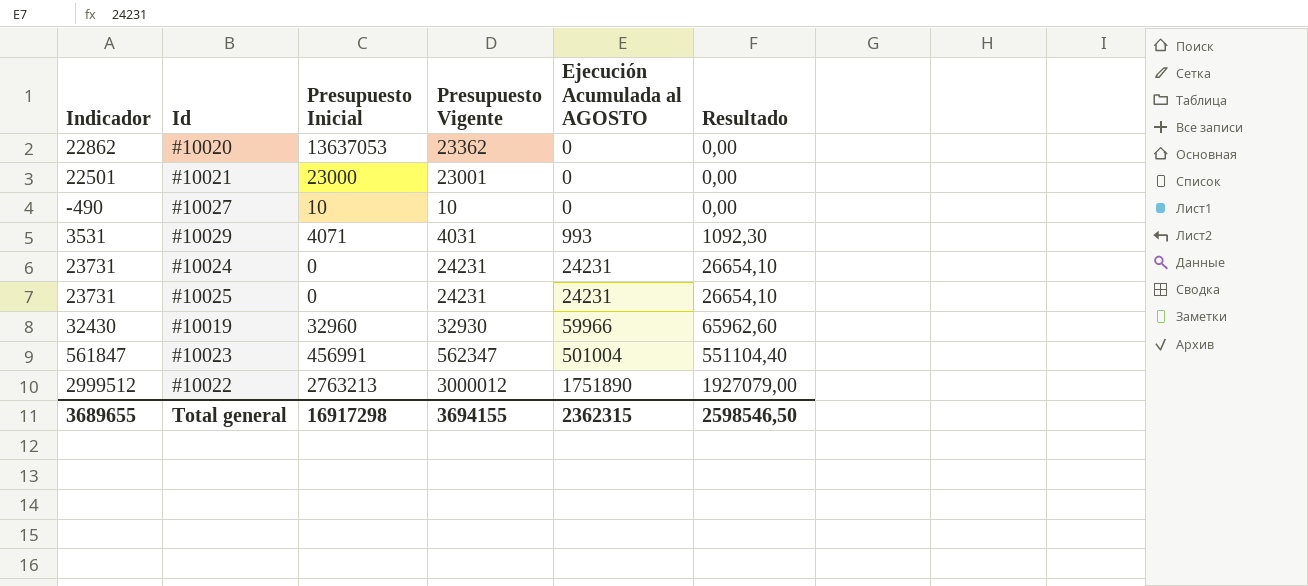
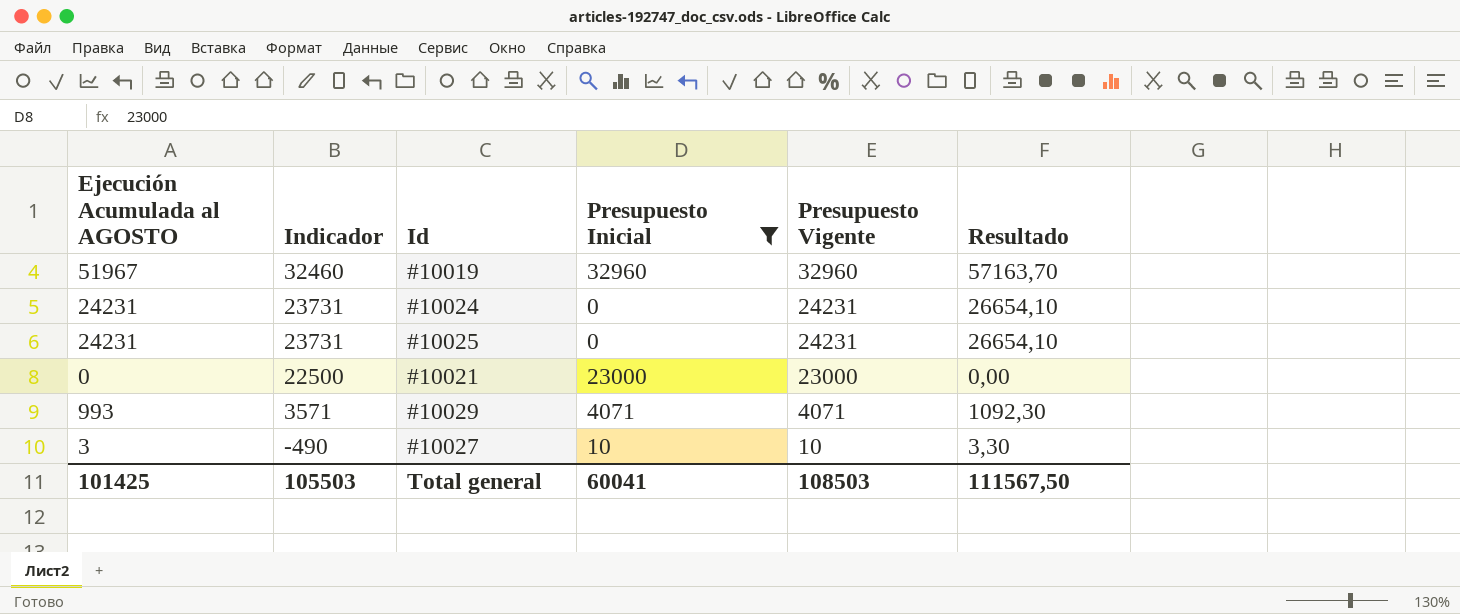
filter: none -> Presupuesto Inicial <= 32960
row order: Ejecución Acumulada al AGOSTO ascending -> Indicador descending
column Ejecución Acumulada al AGOSTO | position: 5 -> 1
#10019 | Ejecución Acumulada al AGOSTO: 59966 -> 51967
#10019 | Indicador: 32430 -> 32460
#10019 | Presupuesto Vigente: 32930 -> 32960
#10019 | Resultado: 65962,60 -> 57163,70
#10021 | Indicador: 22501 -> 22500
#10021 | Presupuesto Vigente: 23001 -> 23000
#10029 | Indicador: 3531 -> 3571
#10029 | Presupuesto Vigente: 4031 -> 4071
#10027 | Ejecución Acumulada al AGOSTO: 0 -> 3
#10027 | Resultado: 0,00 -> 3,30
Total general | Ejecución Acumulada al AGOSTO: 2362315 -> 101425
Total general | Indicador: 3689655 -> 105503
Total general | Presupuesto Inicial: 16917298 -> 60041
Total general | Presupuesto Vigente: 3694155 -> 108503
Total general | Resultado: 2598546,50 -> 111567,50

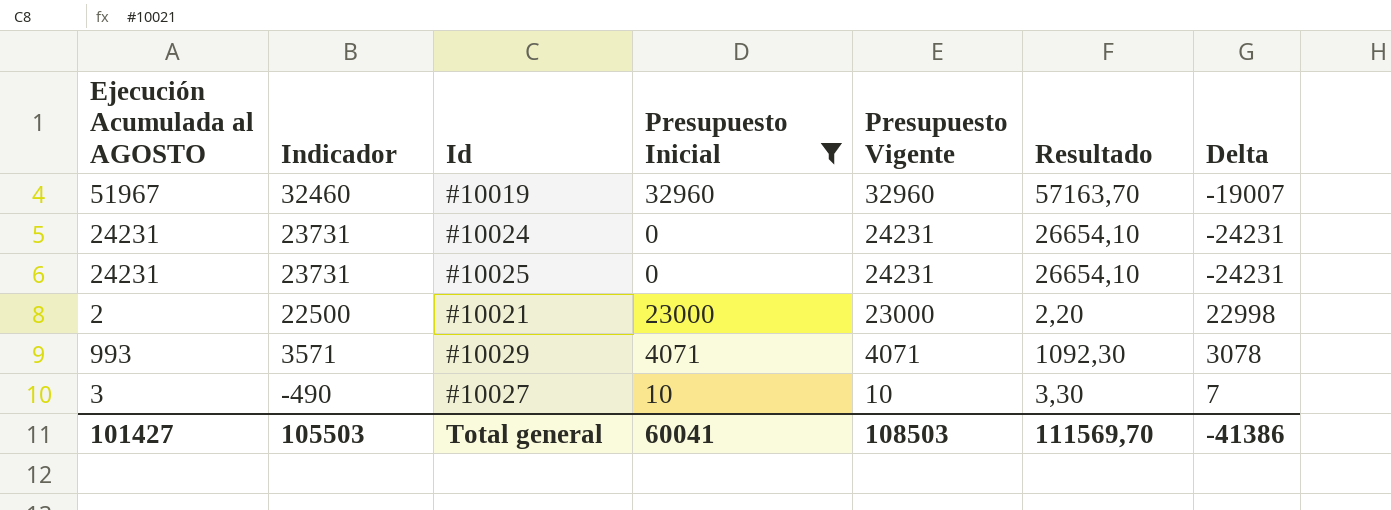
column Delta | formula: none -> [Presupuesto Inicial] - [Ejecución Acumulada al AGOSTO]
#10021 | Ejecución Acumulada al AGOSTO: 0 -> 2
#10021 | Resultado: 0,00 -> 2,20
Total general | Ejecución Acumulada al AGOSTO: 101425 -> 101427
Total general | Resultado: 111567,50 -> 111569,70

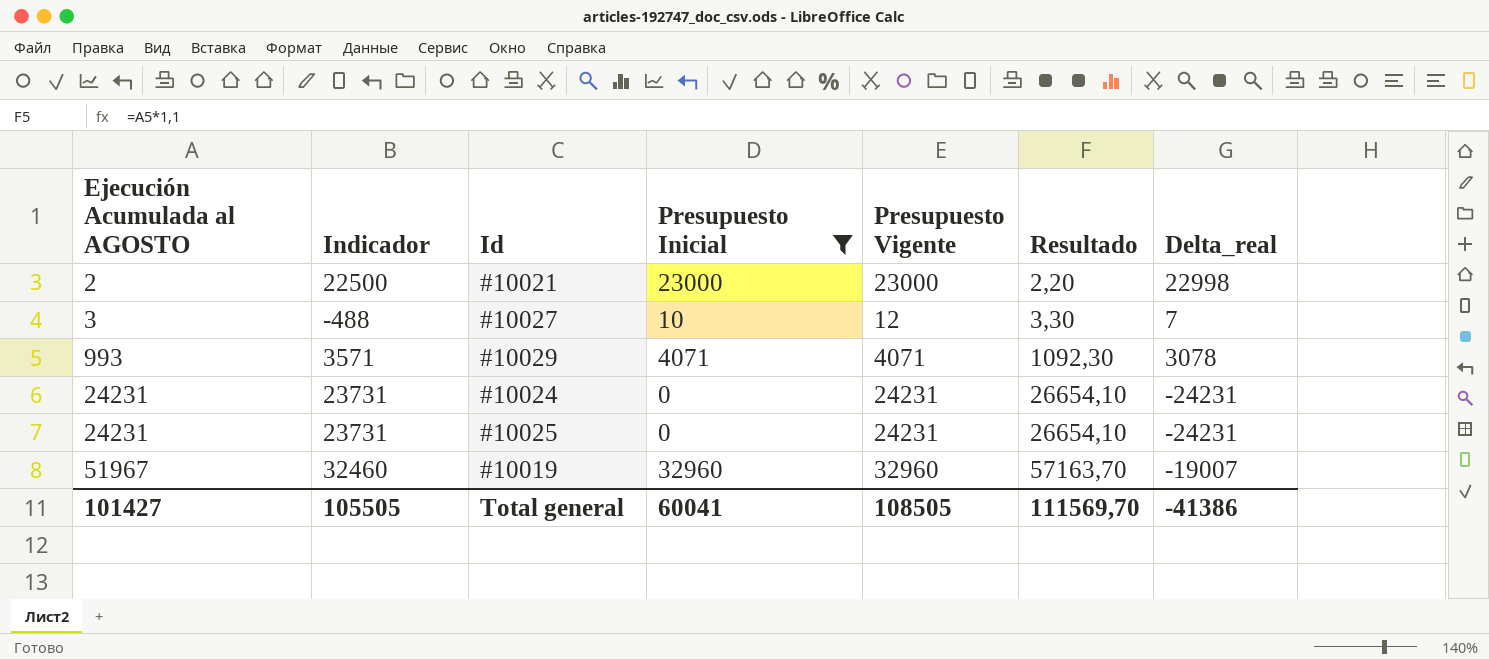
row order: Indicador descending -> Ejecución Acumulada al AGOSTO ascending
column name: Delta -> Delta_real
#10027 | Indicador: -490 -> -488
#10027 | Presupuesto Vigente: 10 -> 12
Total general | Indicador: 105503 -> 105505
Total general | Presupuesto Vigente: 108503 -> 108505

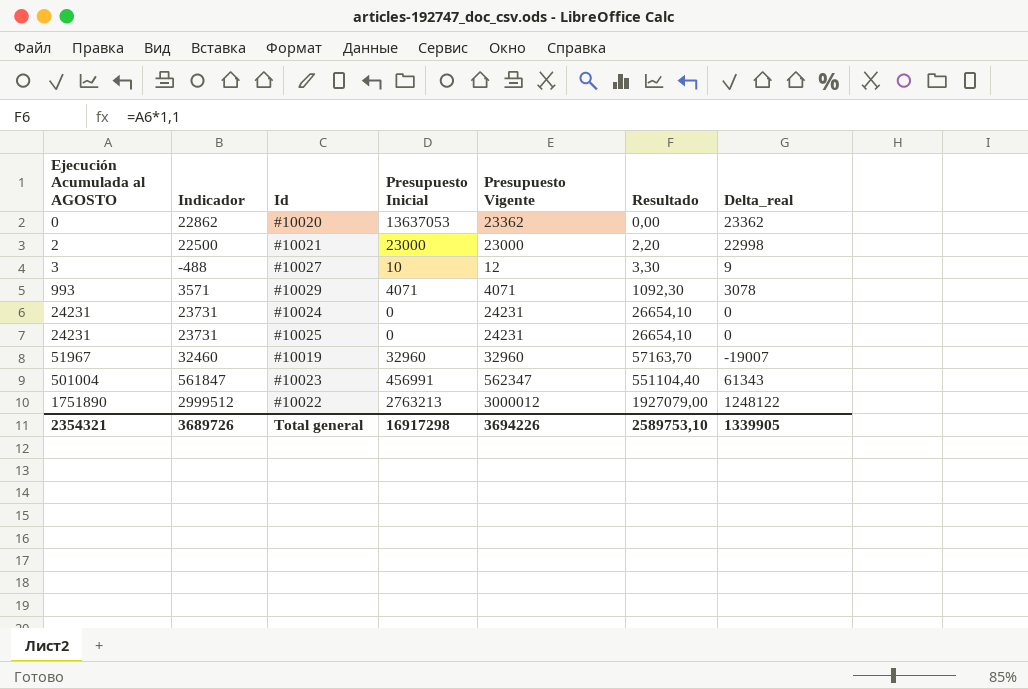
filter: Presupuesto Inicial <= 32960 -> none
column Delta_real | formula: [Presupuesto Inicial] - [Ejecución Acumulada al AGOSTO] -> [Presupuesto Vigente] - [Ejecución Acumulada al AGOSTO]
Total general | Ejecución Acumulada al AGOSTO: 101427 -> 2354321
Total general | Indicador: 105505 -> 3689726
Total general | Presupuesto Inicial: 60041 -> 16917298
Total general | Presupuesto Vigente: 108505 -> 3694226
Total general | Resultado: 111569,70 -> 2589753,10
Total general | Delta_real: -41386 -> 1339905

